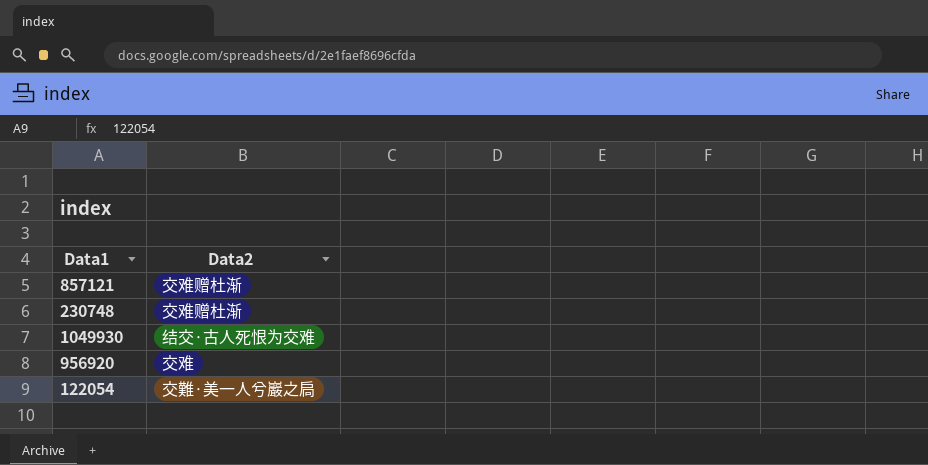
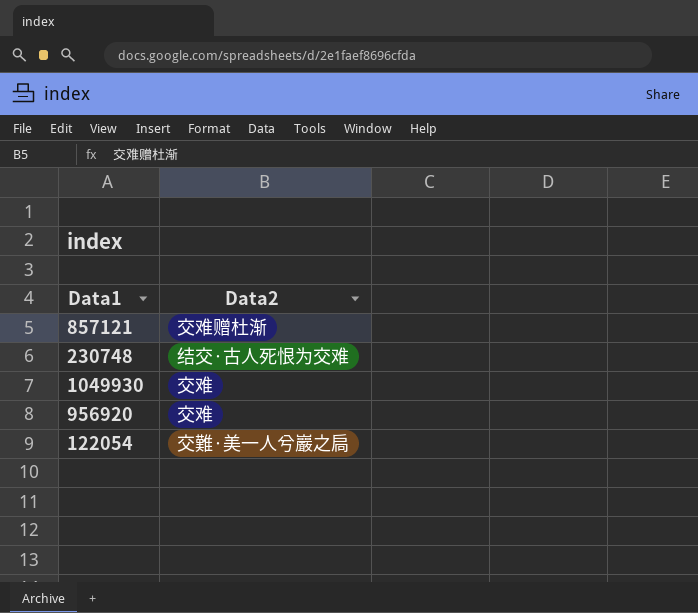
230748 | Data2: 交难赠杜渐 -> 结交·古人死恨为交难
1049930 | Data2: 结交·古人死恨为交难 -> 交难

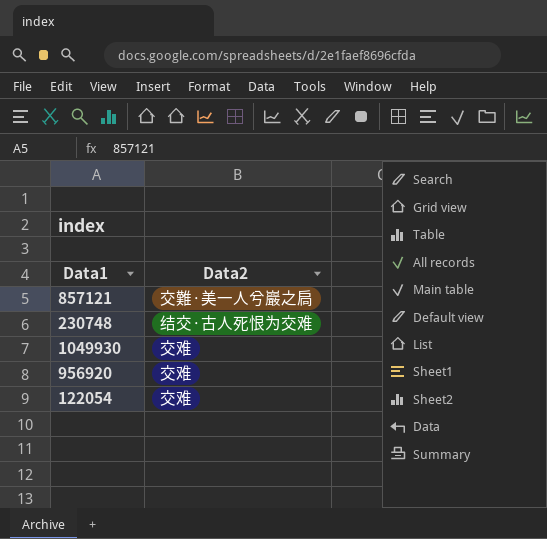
857121 | Data2: 交难赠杜渐 -> 交難·美一人兮巖之扃
122054 | Data2: 交難·美一人兮巖之扃 -> 交难

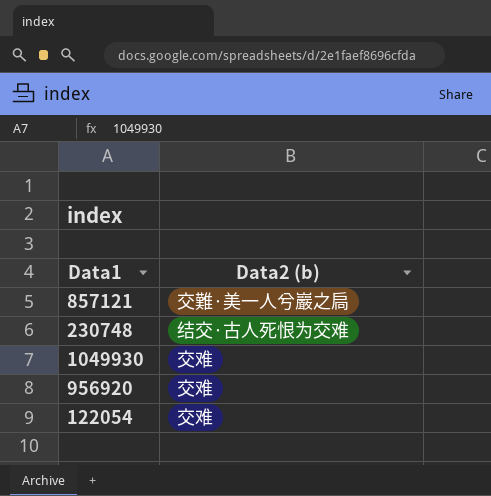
column name: Data2 -> Data2 (b)

